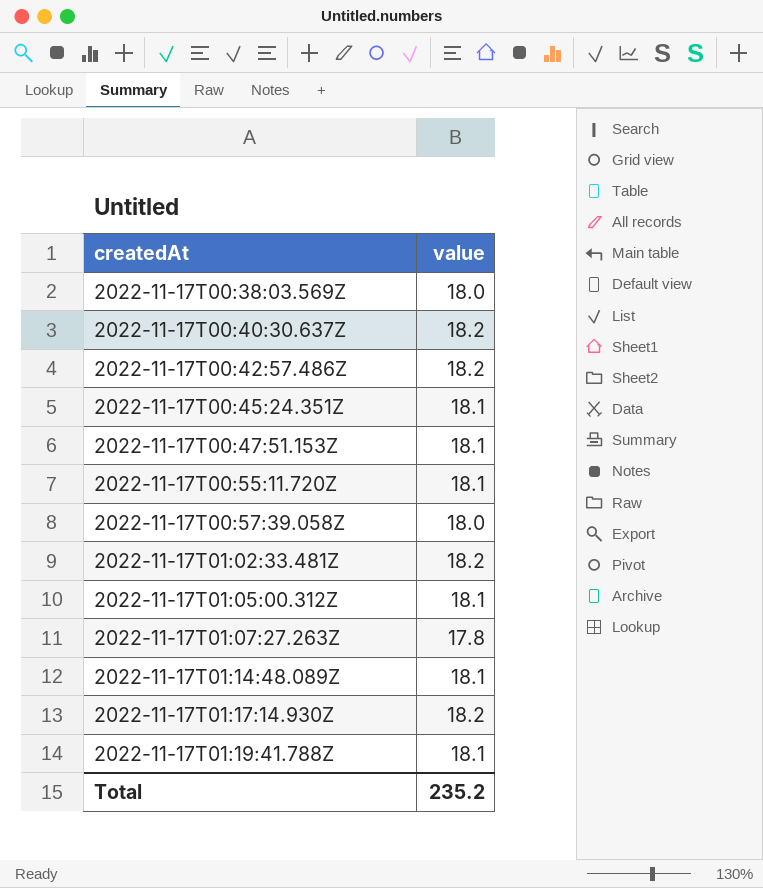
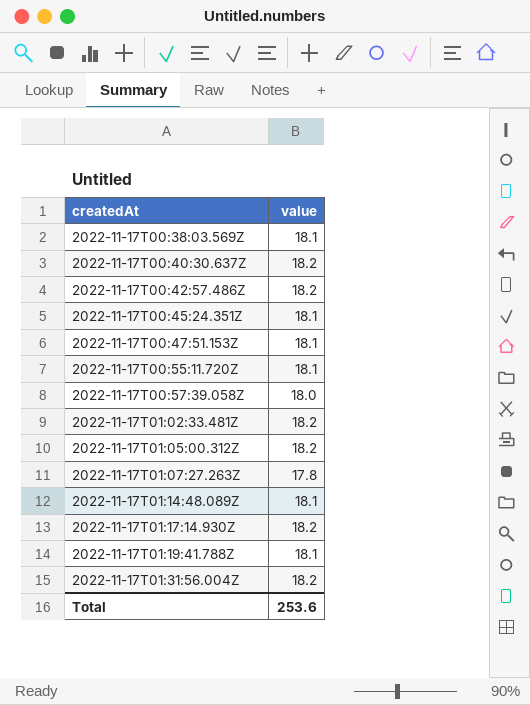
2022-11-17T00:38:03.569Z | value: 18.0 -> 18.1
2022-11-17T01:05:00.312Z | value: 18.1 -> 18.2
row 2022-11-17T01:31:56.004Z: none -> 18.2
Total | value: 235.2 -> 253.6

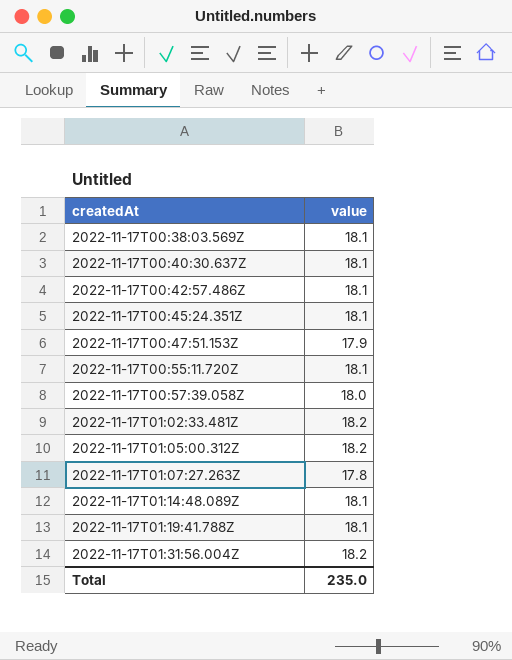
row 2022-11-17T01:17:14.930Z: 18.2 -> none
2022-11-17T00:40:30.637Z | value: 18.2 -> 18.1
2022-11-17T00:42:57.486Z | value: 18.2 -> 18.1
2022-11-17T00:47:51.153Z | value: 18.1 -> 17.9
Total | value: 253.6 -> 235.0

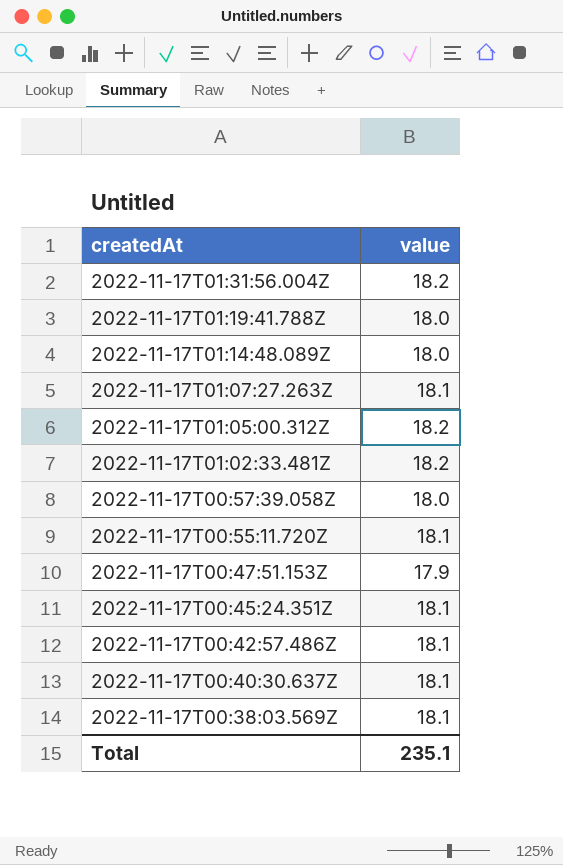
row order: createdAt ascending -> createdAt descending
2022-11-17T01:19:41.788Z | value: 18.1 -> 18.0
2022-11-17T01:14:48.089Z | value: 18.1 -> 18.0
2022-11-17T01:07:27.263Z | value: 17.8 -> 18.1
Total | value: 235.0 -> 235.1

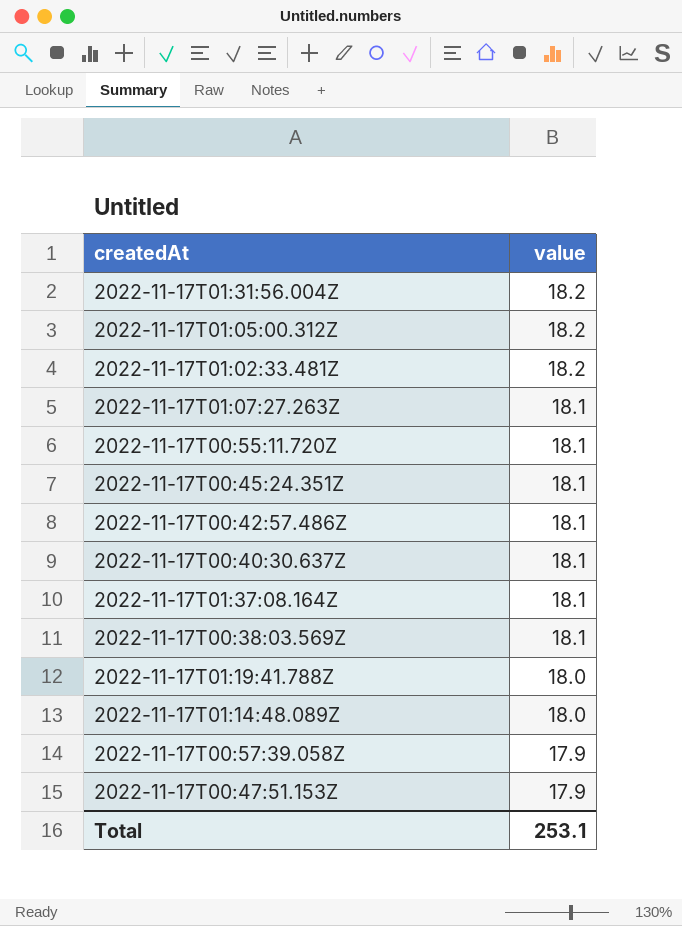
row order: createdAt descending -> value descending
row 2022-11-17T01:37:08.164Z: none -> 18.1
2022-11-17T00:57:39.058Z | value: 18.0 -> 17.9
Total | value: 235.1 -> 253.1

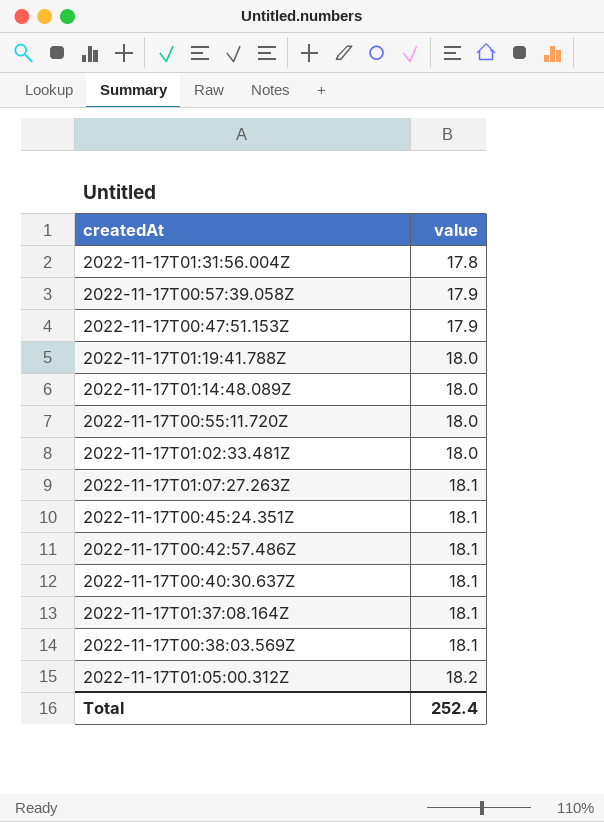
row order: value descending -> value ascending
2022-11-17T01:31:56.004Z | value: 18.2 -> 17.8
2022-11-17T00:55:11.720Z | value: 18.1 -> 18.0
2022-11-17T01:02:33.481Z | value: 18.2 -> 18.0
Total | value: 253.1 -> 252.4

